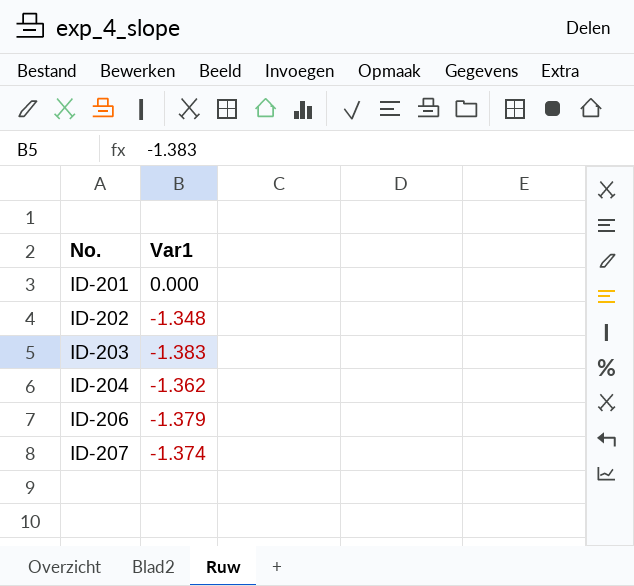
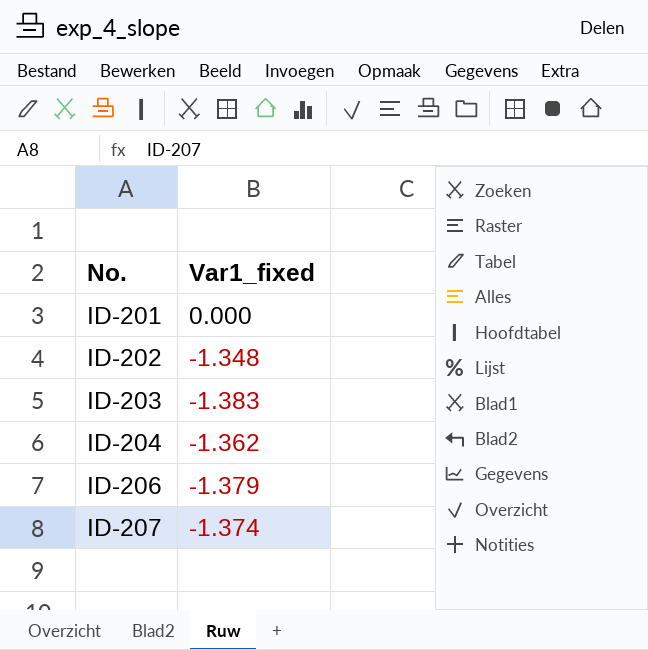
column name: Var1 -> Var1_fixed

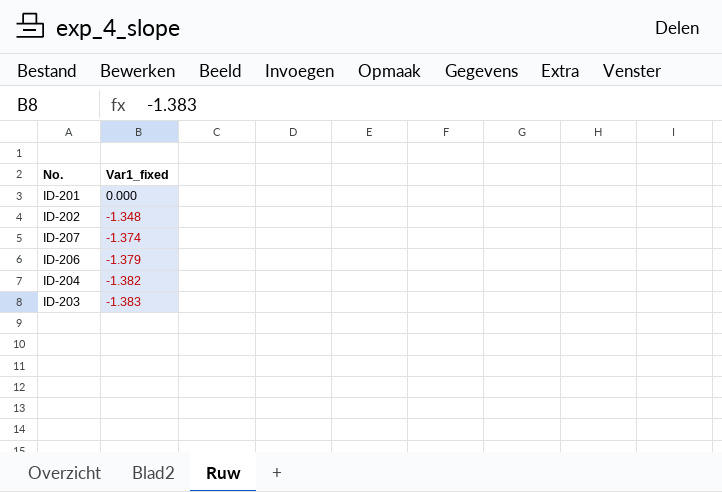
row order: No. ascending -> Var1_fixed descending
ID-204 | Var1_fixed: -1.362 -> -1.382

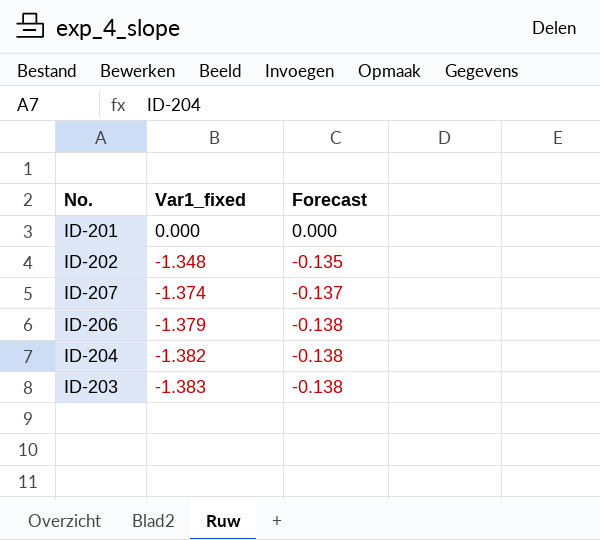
column Forecast | formula: none -> [Var1_fixed] * 0.1

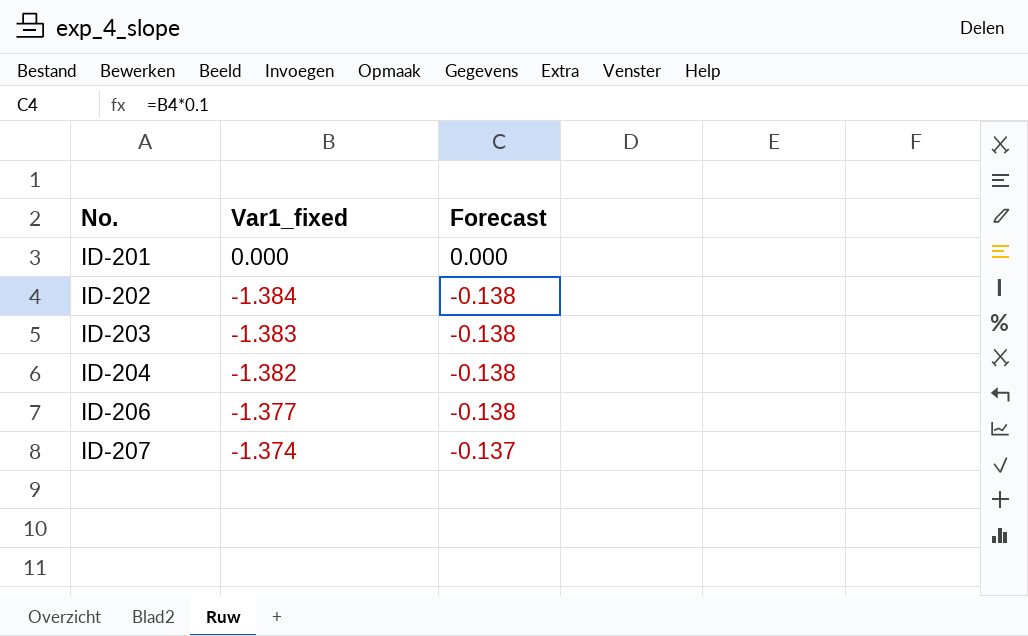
row order: Var1_fixed descending -> No. ascending
ID-202 | Var1_fixed: -1.348 -> -1.384
ID-202 | Forecast: -0.135 -> -0.138
ID-206 | Var1_fixed: -1.379 -> -1.377

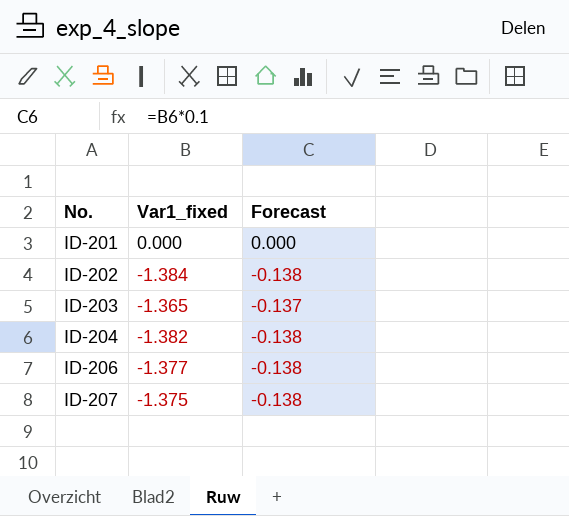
ID-203 | Var1_fixed: -1.383 -> -1.365
ID-203 | Forecast: -0.138 -> -0.137
ID-207 | Var1_fixed: -1.374 -> -1.375
ID-207 | Forecast: -0.137 -> -0.138

